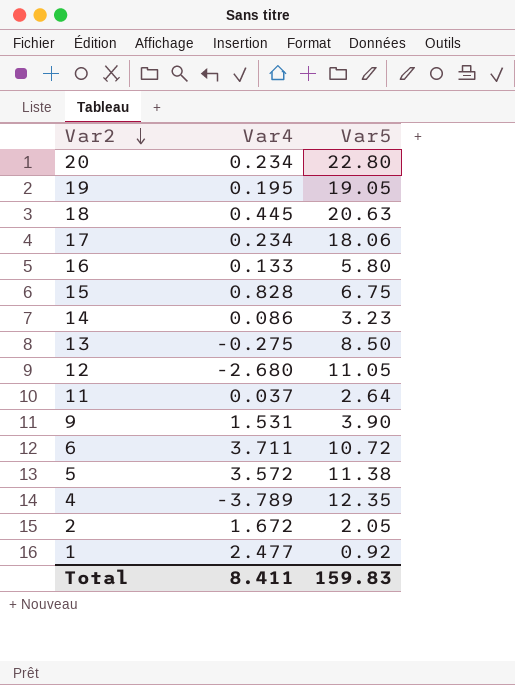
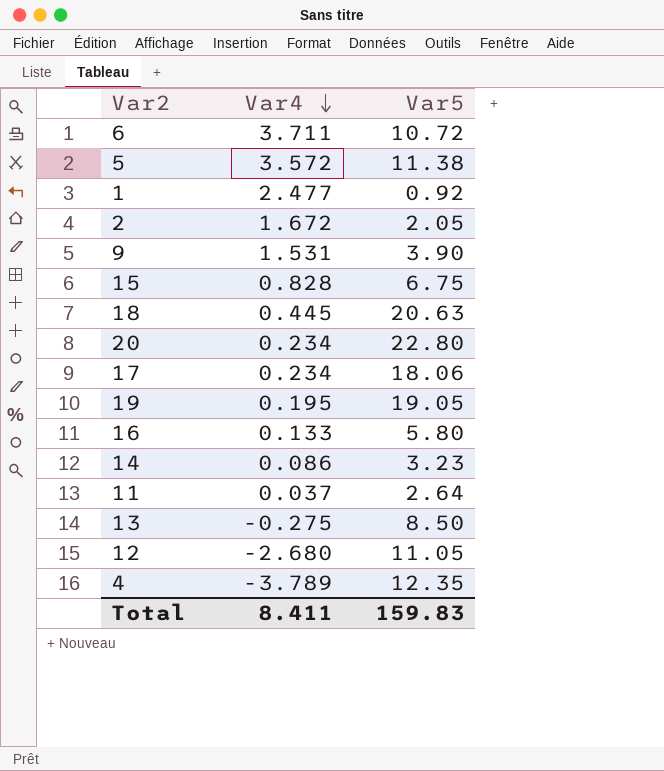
row order: Var2 descending -> Var4 descending

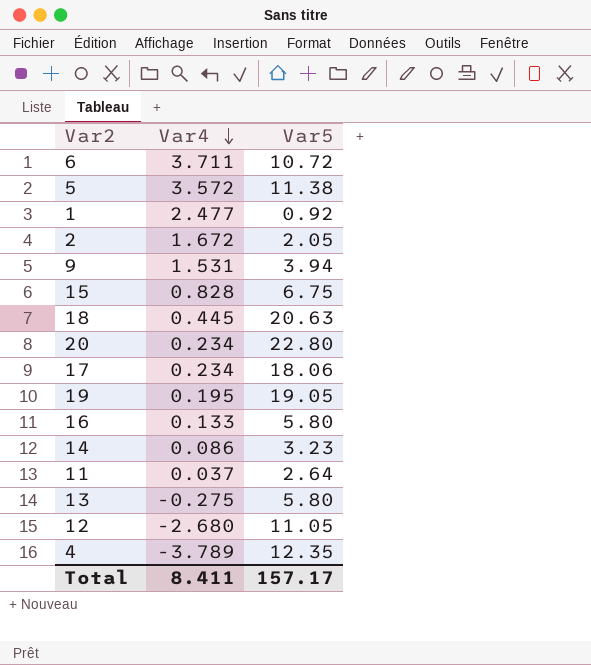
9 | Var5: 3.90 -> 3.94
13 | Var5: 8.50 -> 5.80
Total | Var5: 159.83 -> 157.17

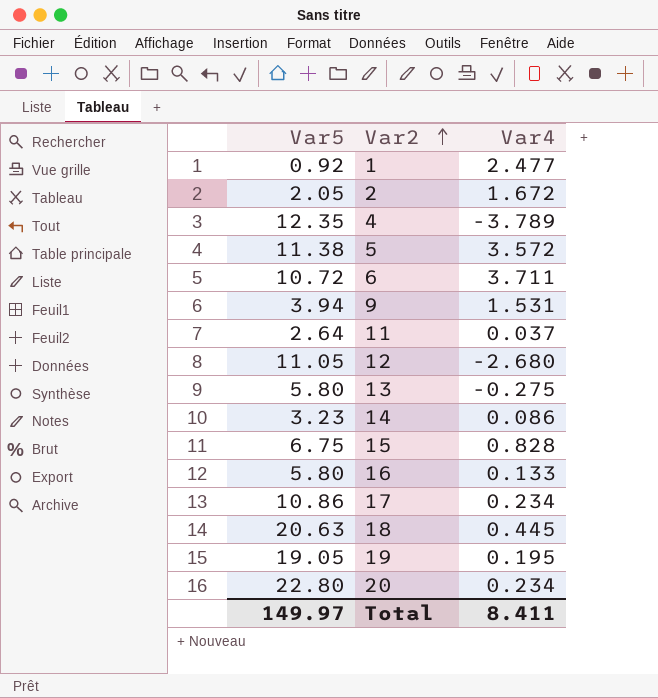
row order: Var4 descending -> Var2 ascending
column Var5 | position: 3 -> 1
17 | Var5: 18.06 -> 10.86
Total | Var5: 157.17 -> 149.97

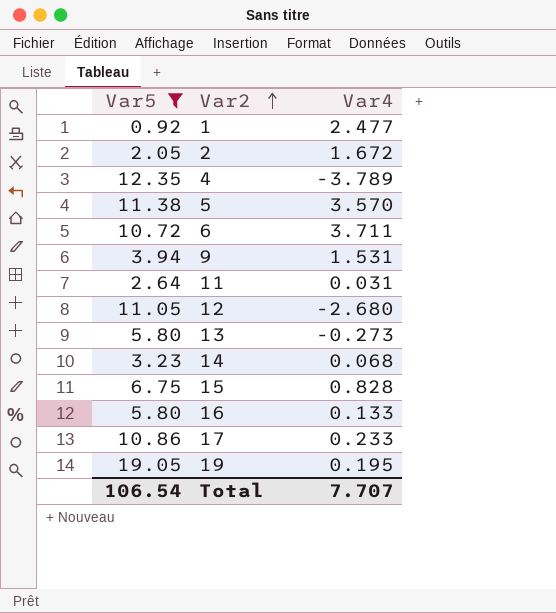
filter: none -> Var5 <= 19.05
5 | Var4: 3.572 -> 3.570
11 | Var4: 0.037 -> 0.031
13 | Var4: -0.275 -> -0.273
14 | Var4: 0.086 -> 0.068
17 | Var4: 0.234 -> 0.233
Total | Var5: 149.97 -> 106.54
Total | Var4: 8.411 -> 7.707

